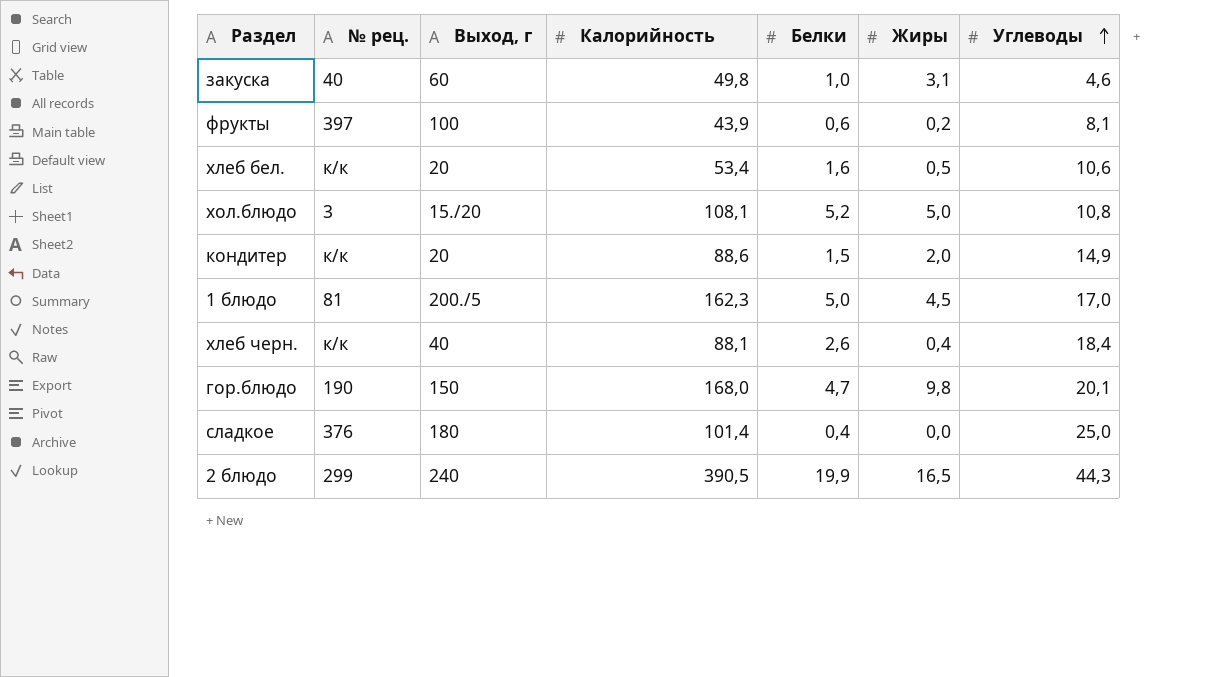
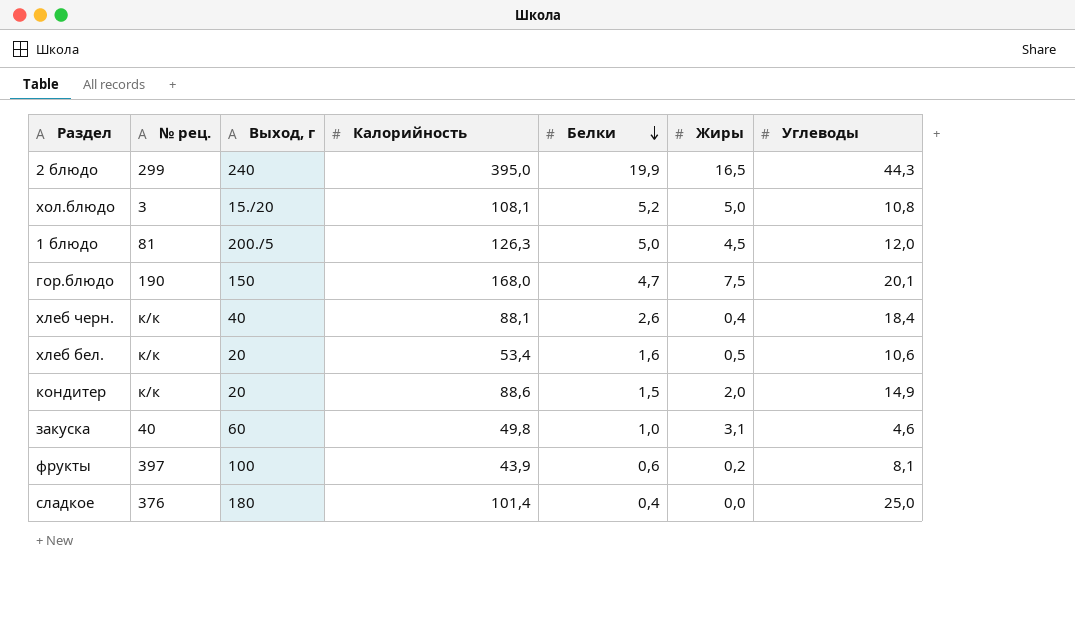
row order: Углеводы ascending -> Белки descending
2 блюдо | Калорийность: 390,5 -> 395,0
1 блюдо | Калорийность: 162,3 -> 126,3
1 блюдо | Углеводы: 17,0 -> 12,0
гор.блюдо | Жиры: 9,8 -> 7,5

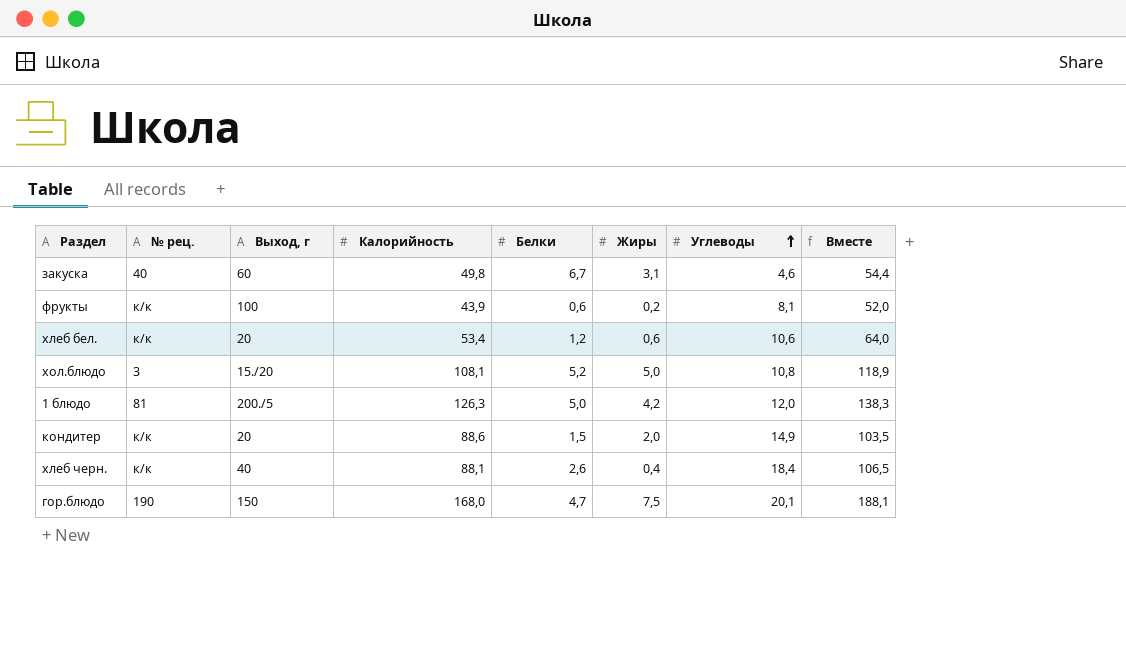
row order: Белки descending -> Углеводы ascending
column Вместе | formula: none -> [Калорийность] + [Углеводы]
row 2 блюдо: 299 | 240 | 395,0 | 19,9 | 16,5 | 44,3 -> none
row сладкое: 376 | 180 | 101,4 | 0,4 | 0,0 | 25,0 -> none
закуска | Белки: 1,0 -> 6,7
фрукты | № рец.: 397 -> к/к
хлеб бел. | Белки: 1,6 -> 1,2
хлеб бел. | Жиры: 0,5 -> 0,6
1 блюдо | Жиры: 4,5 -> 4,2

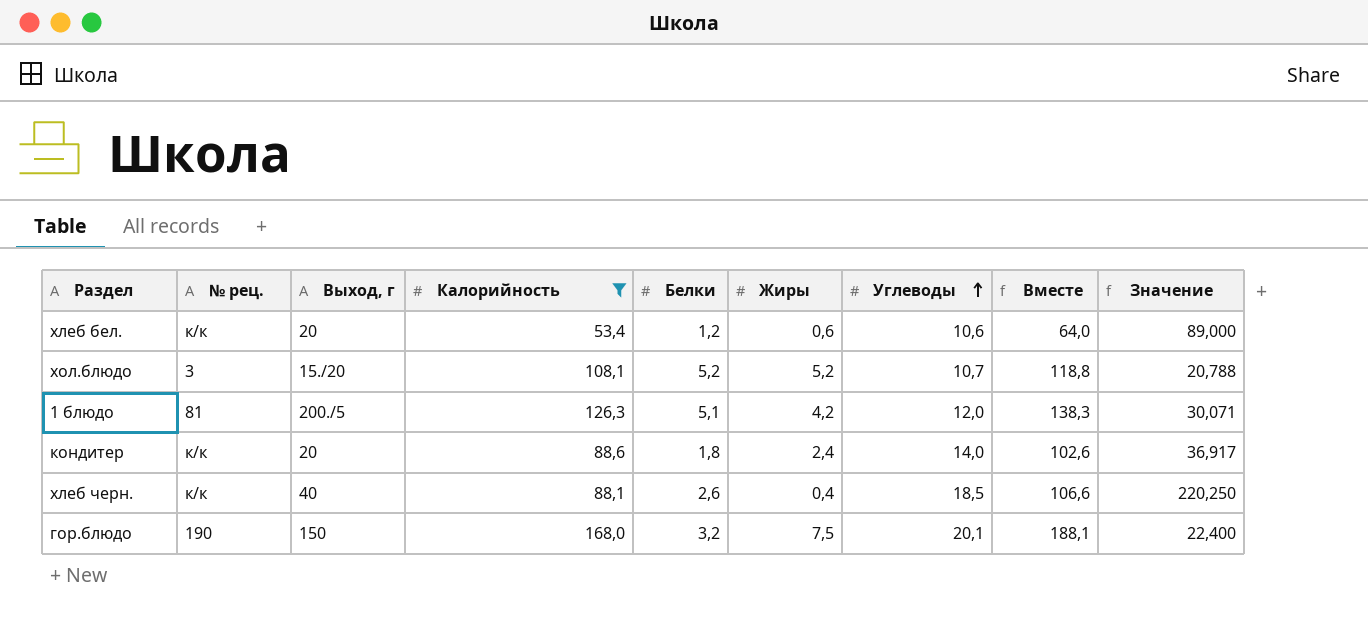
filter: none -> Калорийность >= 53,4
column Значение | formula: none -> [Калорийность] / [Жиры]
хол.блюдо | Жиры: 5,0 -> 5,2
хол.блюдо | Углеводы: 10,8 -> 10,7
хол.блюдо | Вместе: 118,9 -> 118,8
1 блюдо | Белки: 5,0 -> 5,1
кондитер | Белки: 1,5 -> 1,8
кондитер | Жиры: 2,0 -> 2,4
кондитер | Углеводы: 14,9 -> 14,0
кондитер | Вместе: 103,5 -> 102,6
хлеб черн. | Углеводы: 18,4 -> 18,5
хлеб черн. | Вместе: 106,5 -> 106,6
гор.блюдо | Белки: 4,7 -> 3,2

